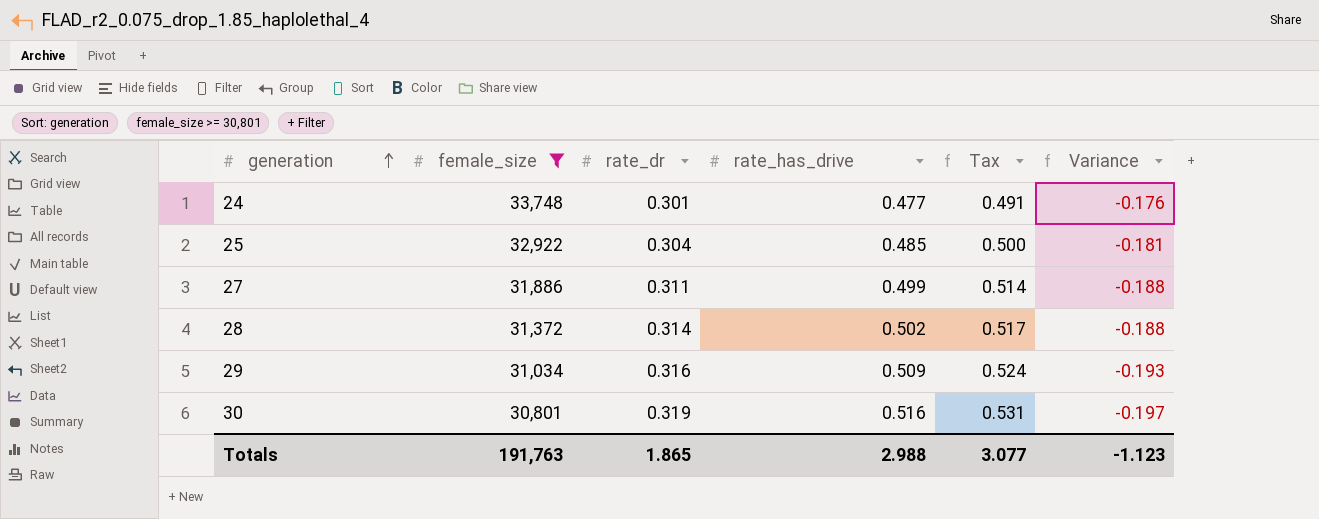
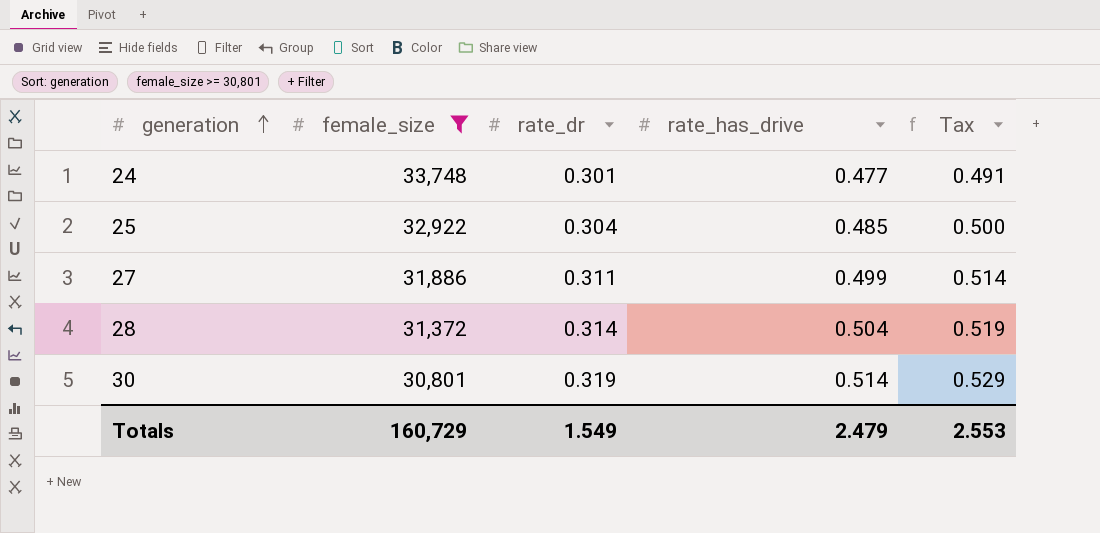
column Variance | formula: [rate_dr] - [rate_has_drive] -> none
row 29: 31,034 | 0.316 | 0.509 | 0.524 | -0.193 -> none
28 | rate_has_drive: 0.502 -> 0.504
28 | Tax: 0.517 -> 0.519
30 | rate_has_drive: 0.516 -> 0.514
30 | Tax: 0.531 -> 0.529
Totals | female_size: 191,763 -> 160,729
Totals | rate_dr: 1.865 -> 1.549
Totals | rate_has_drive: 2.988 -> 2.479
Totals | Tax: 3.077 -> 2.553

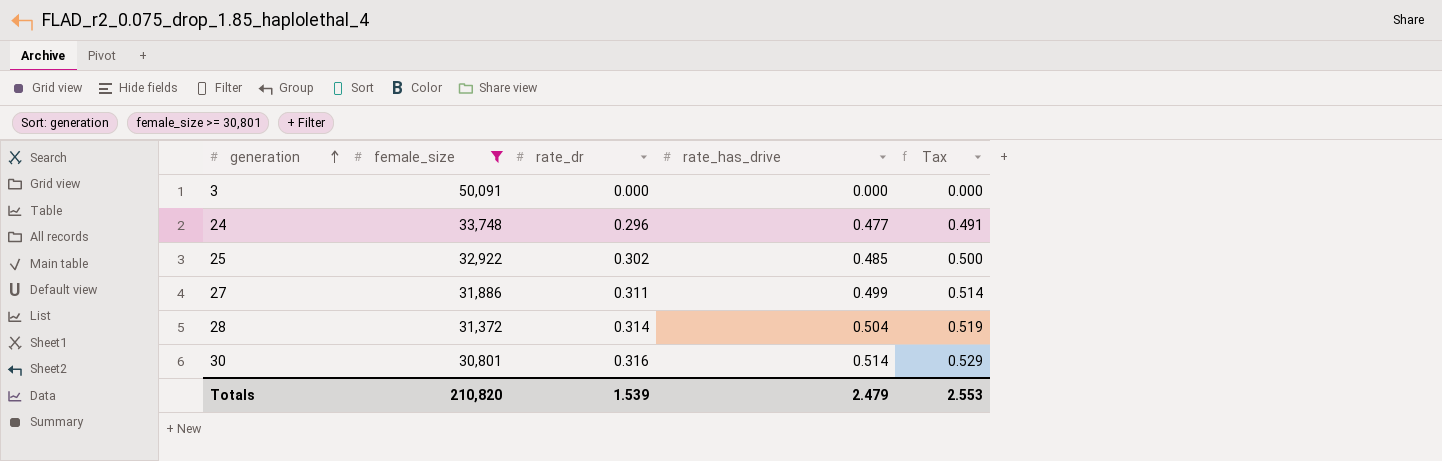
row 3: none -> 50,091 | 0.000 | 0.000 | 0.000
24 | rate_dr: 0.301 -> 0.296
25 | rate_dr: 0.304 -> 0.302
30 | rate_dr: 0.319 -> 0.316
Totals | female_size: 160,729 -> 210,820
Totals | rate_dr: 1.549 -> 1.539

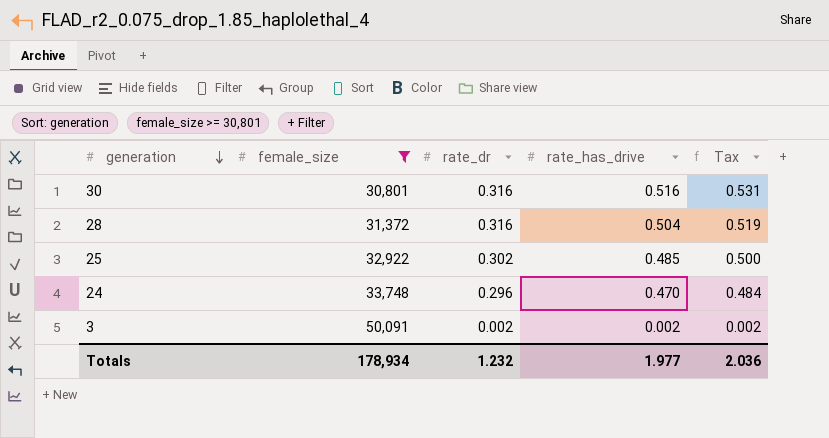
row order: generation ascending -> generation descending
row 27: 31,886 | 0.311 | 0.499 | 0.514 -> none
30 | rate_has_drive: 0.514 -> 0.516
30 | Tax: 0.529 -> 0.531
28 | rate_dr: 0.314 -> 0.316
24 | rate_has_drive: 0.477 -> 0.470
24 | Tax: 0.491 -> 0.484
3 | rate_dr: 0.000 -> 0.002
3 | rate_has_drive: 0.000 -> 0.002
3 | Tax: 0.000 -> 0.002
Totals | female_size: 210,820 -> 178,934
Totals | rate_dr: 1.539 -> 1.232
Totals | rate_has_drive: 2.479 -> 1.977
Totals | Tax: 2.553 -> 2.036

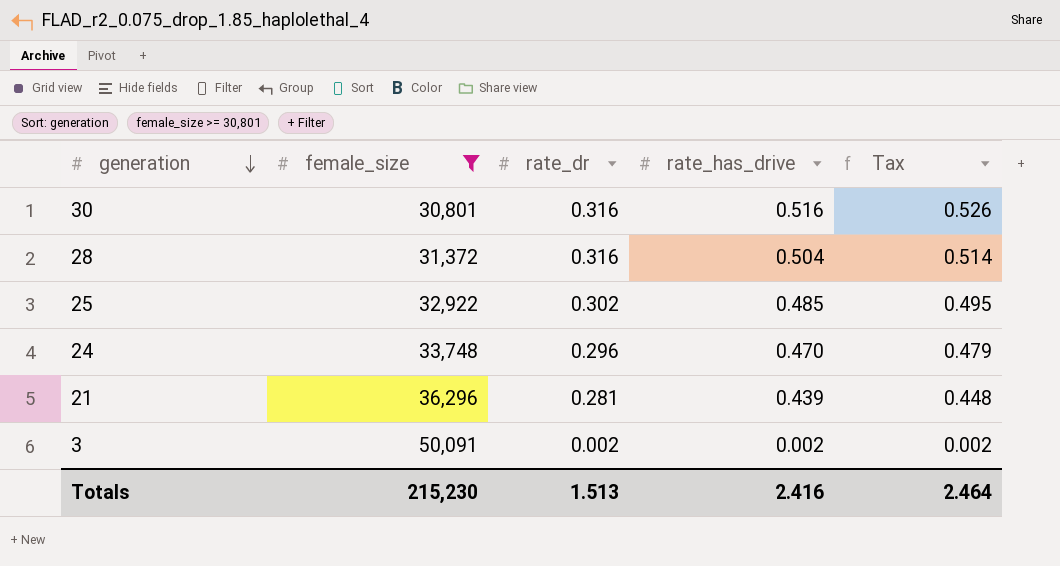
column Tax | formula: [rate_has_drive] * 1.03 -> [rate_has_drive] * 1.02
row 21: none -> 36,296 | 0.281 | 0.439 | 0.448
Totals | female_size: 178,934 -> 215,230
Totals | rate_dr: 1.232 -> 1.513
Totals | rate_has_drive: 1.977 -> 2.416
Totals | Tax: 2.036 -> 2.464

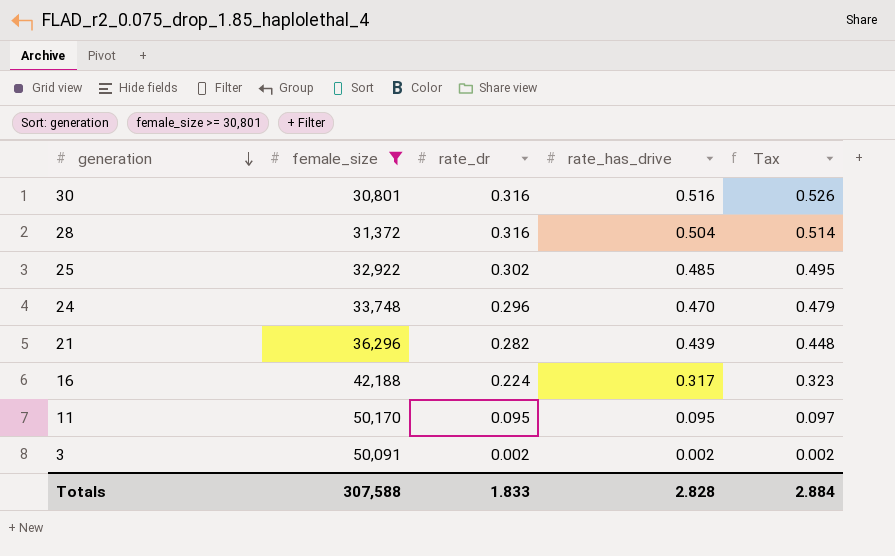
21 | rate_dr: 0.281 -> 0.282
row 16: none -> 42,188 | 0.224 | 0.317 | 0.323
row 11: none -> 50,170 | 0.095 | 0.095 | 0.097
Totals | female_size: 215,230 -> 307,588
Totals | rate_dr: 1.513 -> 1.833
Totals | rate_has_drive: 2.416 -> 2.828
Totals | Tax: 2.464 -> 2.884

